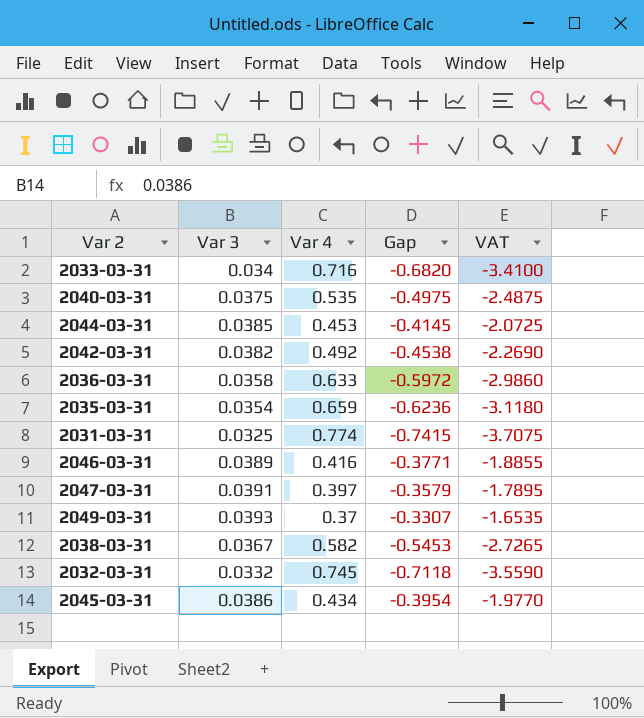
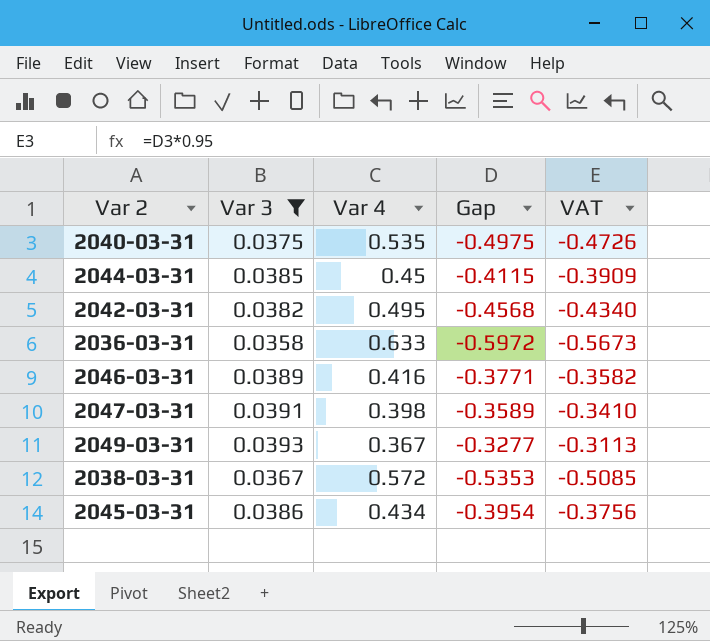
filter: none -> Var 3 >= 0.0358
column VAT | formula: [Gap] * 5 -> [Gap] * 0.95
2044-03-31 | Var 4: 0.453 -> 0.45
2044-03-31 | Gap: -0.4145 -> -0.4115
2042-03-31 | Var 4: 0.492 -> 0.495
2042-03-31 | Gap: -0.4538 -> -0.4568
2047-03-31 | Var 4: 0.397 -> 0.398
2047-03-31 | Gap: -0.3579 -> -0.3589
2049-03-31 | Var 4: 0.37 -> 0.367
2049-03-31 | Gap: -0.3307 -> -0.3277
2038-03-31 | Var 4: 0.582 -> 0.572
2038-03-31 | Gap: -0.5453 -> -0.5353

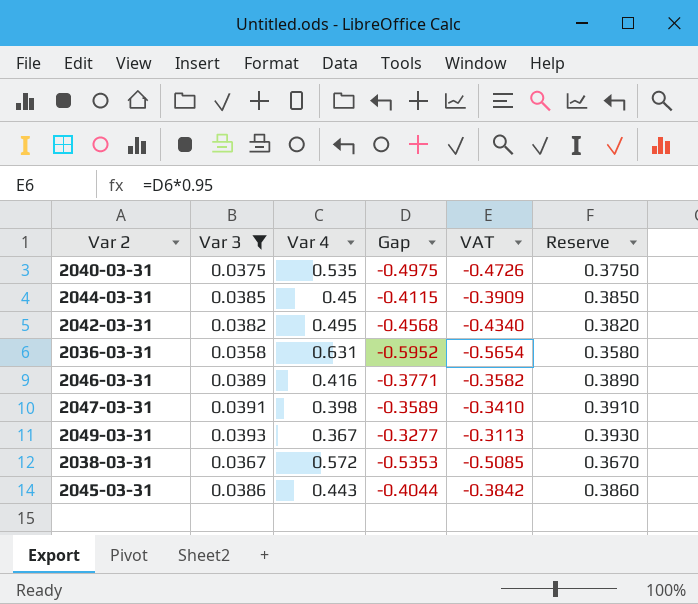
column Reserve | formula: none -> [Var 3] * 10
2036-03-31 | Var 4: 0.633 -> 0.631
2036-03-31 | Gap: -0.5972 -> -0.5952
2036-03-31 | VAT: -0.5673 -> -0.5654
2045-03-31 | Var 4: 0.434 -> 0.443
2045-03-31 | Gap: -0.3954 -> -0.4044
2045-03-31 | VAT: -0.3756 -> -0.3842

